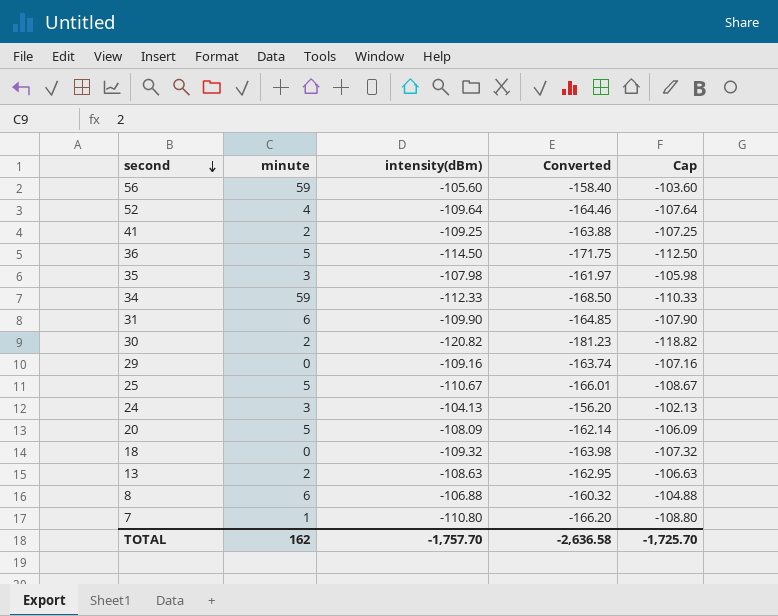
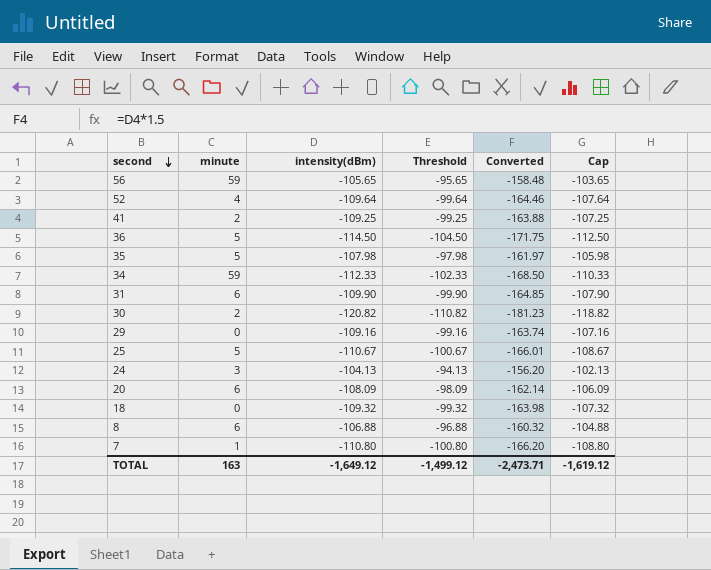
column Threshold | formula: none -> [intensity(dBm)] + 10
row 13: 2 | -108.63 | -162.95 | -106.63 -> none
56 | intensity(dBm): -105.60 -> -105.65
56 | Converted: -158.40 -> -158.48
56 | Cap: -103.60 -> -103.65
35 | minute: 3 -> 5
20 | minute: 5 -> 6
TOTAL | minute: 162 -> 163
TOTAL | intensity(dBm): -1,757.70 -> -1,649.12
TOTAL | Converted: -2,636.58 -> -2,473.71
TOTAL | Cap: -1,725.70 -> -1,619.12

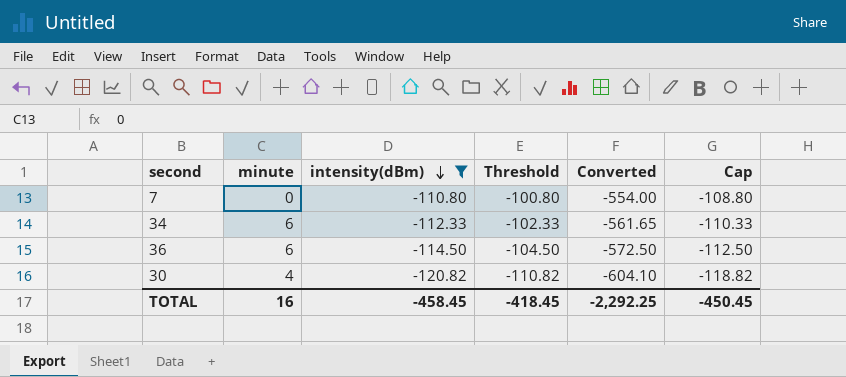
filter: none -> intensity(dBm) <= -110.80
row order: second descending -> intensity(dBm) descending
column Converted | formula: [intensity(dBm)] * 1.5 -> [intensity(dBm)] * 5
7 | minute: 1 -> 0
34 | minute: 59 -> 6
36 | minute: 5 -> 6
30 | minute: 2 -> 4
TOTAL | minute: 163 -> 16
TOTAL | intensity(dBm): -1,649.12 -> -458.45
TOTAL | Threshold: -1,499.12 -> -418.45
TOTAL | Converted: -2,473.71 -> -2,292.25
TOTAL | Cap: -1,619.12 -> -450.45

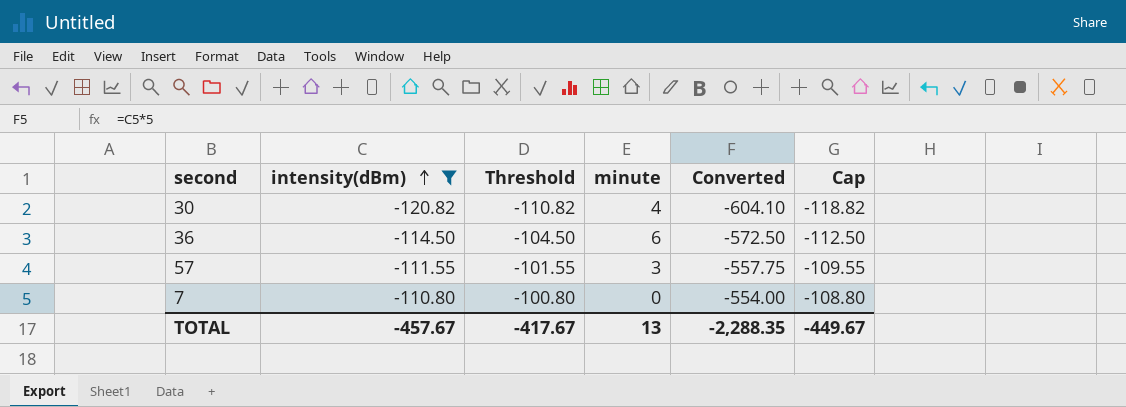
row order: intensity(dBm) descending -> intensity(dBm) ascending
column minute | position: 2 -> 4
row 34: 6 | -112.33 | -102.33 | -561.65 | -110.33 -> none
row 57: none -> -111.55 | -101.55 | 3 | -557.75 | -109.55
TOTAL | intensity(dBm): -458.45 -> -457.67
TOTAL | Threshold: -418.45 -> -417.67
TOTAL | minute: 16 -> 13
TOTAL | Converted: -2,292.25 -> -2,288.35
TOTAL | Cap: -450.45 -> -449.67

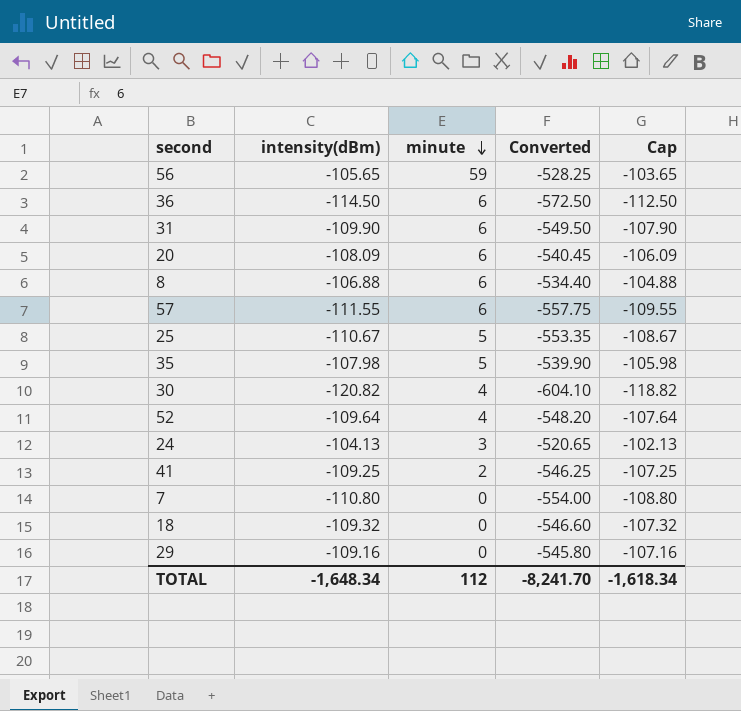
filter: intensity(dBm) <= -110.80 -> none
row order: intensity(dBm) ascending -> minute descending
column Threshold | formula: [intensity(dBm)] + 10 -> none
57 | minute: 3 -> 6
TOTAL | intensity(dBm): -457.67 -> -1,648.34
TOTAL | minute: 13 -> 112
TOTAL | Converted: -2,288.35 -> -8,241.70
TOTAL | Cap: -449.67 -> -1,618.34

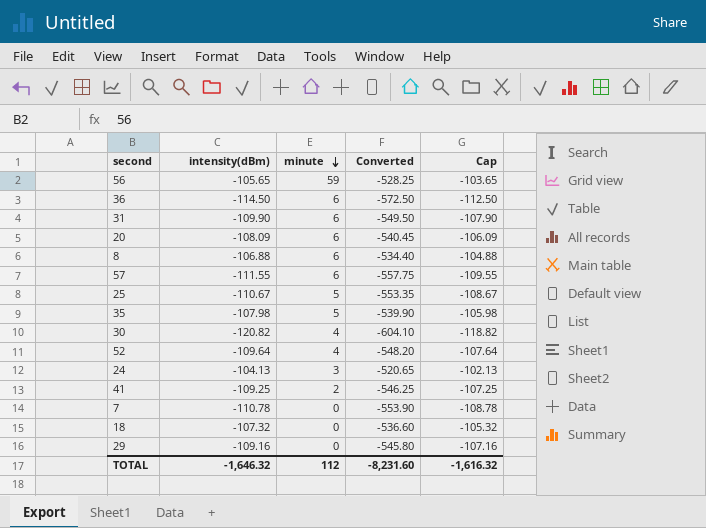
7 | intensity(dBm): -110.80 -> -110.78
7 | Converted: -554.00 -> -553.90
7 | Cap: -108.80 -> -108.78
18 | intensity(dBm): -109.32 -> -107.32
18 | Converted: -546.60 -> -536.60
18 | Cap: -107.32 -> -105.32
TOTAL | intensity(dBm): -1,648.34 -> -1,646.32
TOTAL | Converted: -8,241.70 -> -8,231.60
TOTAL | Cap: -1,618.34 -> -1,616.32

